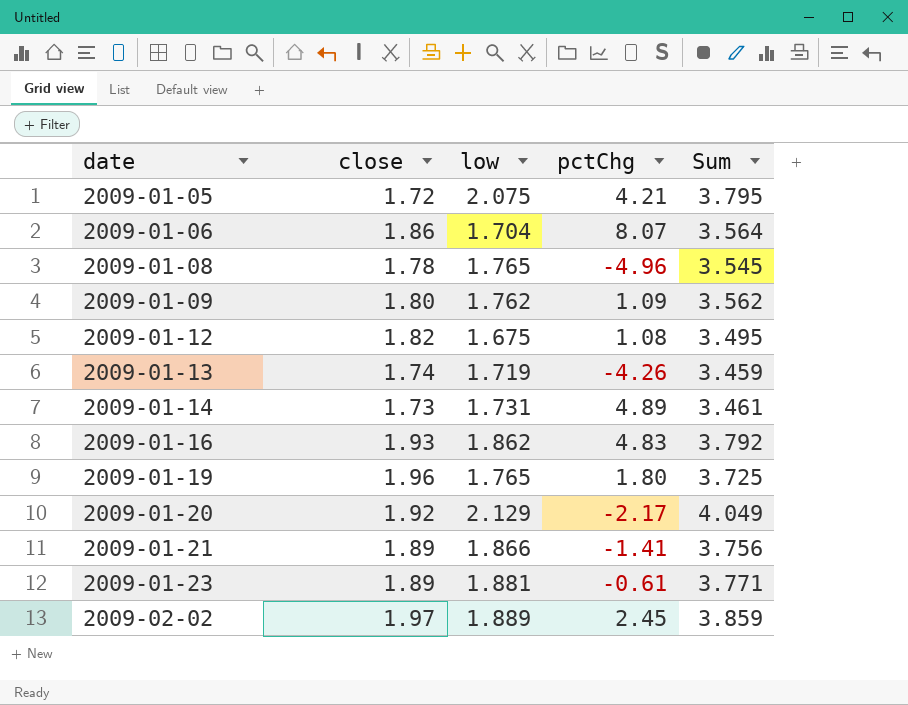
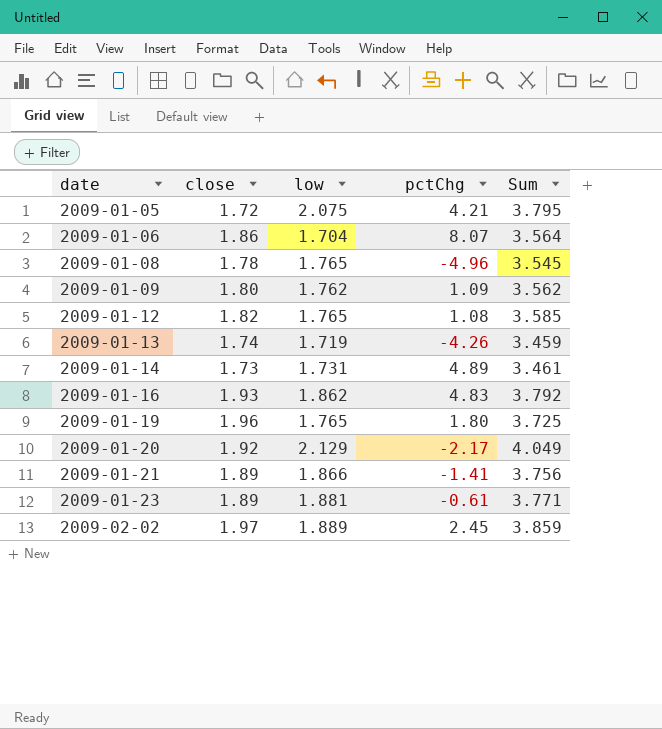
2009-01-12 | low: 1.675 -> 1.765
2009-01-12 | Sum: 3.495 -> 3.585

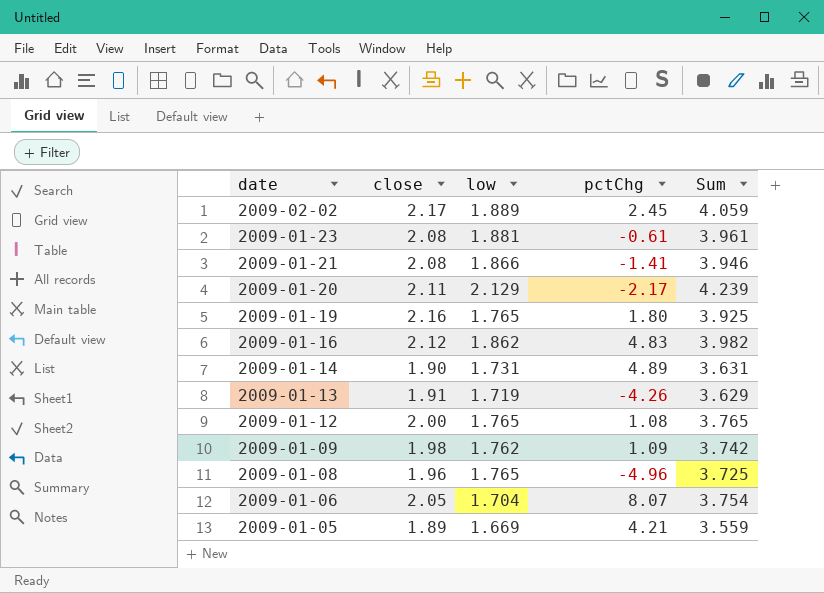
row order: date ascending -> date descending
2009-02-02 | close: 1.97 -> 2.17
2009-02-02 | Sum: 3.859 -> 4.059
2009-01-23 | close: 1.89 -> 2.08
2009-01-23 | Sum: 3.771 -> 3.961
2009-01-21 | close: 1.89 -> 2.08
2009-01-21 | Sum: 3.756 -> 3.946
2009-01-20 | close: 1.92 -> 2.11
2009-01-20 | Sum: 4.049 -> 4.239
2009-01-19 | close: 1.96 -> 2.16
2009-01-19 | Sum: 3.725 -> 3.925
2009-01-16 | close: 1.93 -> 2.12
2009-01-16 | Sum: 3.792 -> 3.982
2009-01-14 | close: 1.73 -> 1.90
2009-01-14 | Sum: 3.461 -> 3.631
2009-01-13 | close: 1.74 -> 1.91
2009-01-13 | Sum: 3.459 -> 3.629
2009-01-12 | close: 1.82 -> 2.00
2009-01-12 | Sum: 3.585 -> 3.765
2009-01-09 | close: 1.80 -> 1.98
2009-01-09 | Sum: 3.562 -> 3.742
2009-01-08 | close: 1.78 -> 1.96
2009-01-08 | Sum: 3.545 -> 3.725
2009-01-06 | close: 1.86 -> 2.05
2009-01-06 | Sum: 3.564 -> 3.754
2009-01-05 | close: 1.72 -> 1.89
2009-01-05 | low: 2.075 -> 1.669
2009-01-05 | Sum: 3.795 -> 3.559

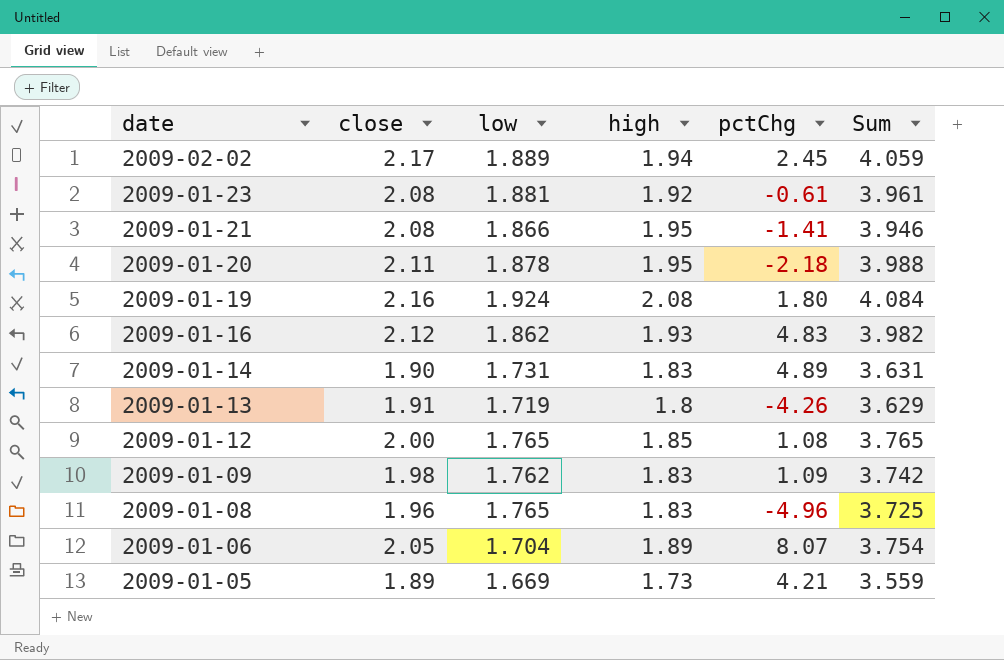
column high | position: none -> 4
2009-01-20 | low: 2.129 -> 1.878
2009-01-20 | pctChg: -2.17 -> -2.18
2009-01-20 | Sum: 4.239 -> 3.988
2009-01-19 | low: 1.765 -> 1.924
2009-01-19 | Sum: 3.925 -> 4.084

